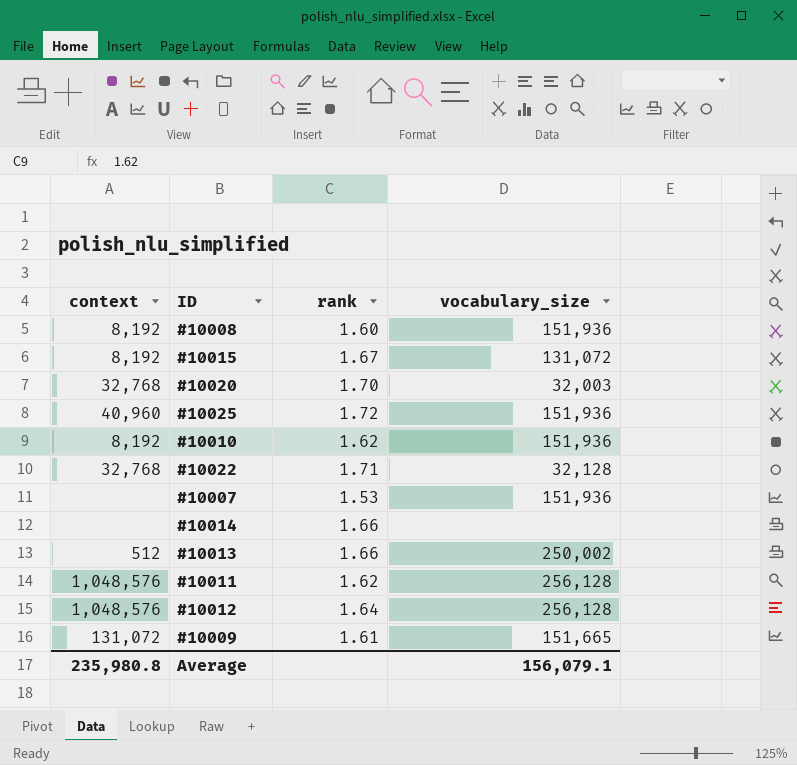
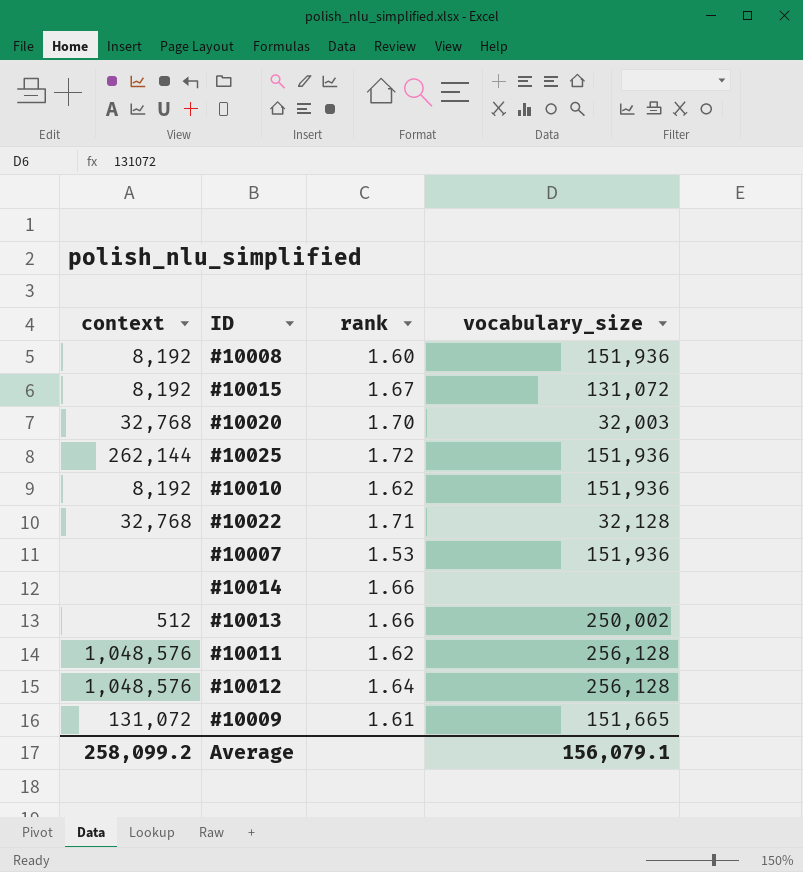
#10025 | context: 40,960 -> 262,144
Average | context: 235,980.8 -> 258,099.2

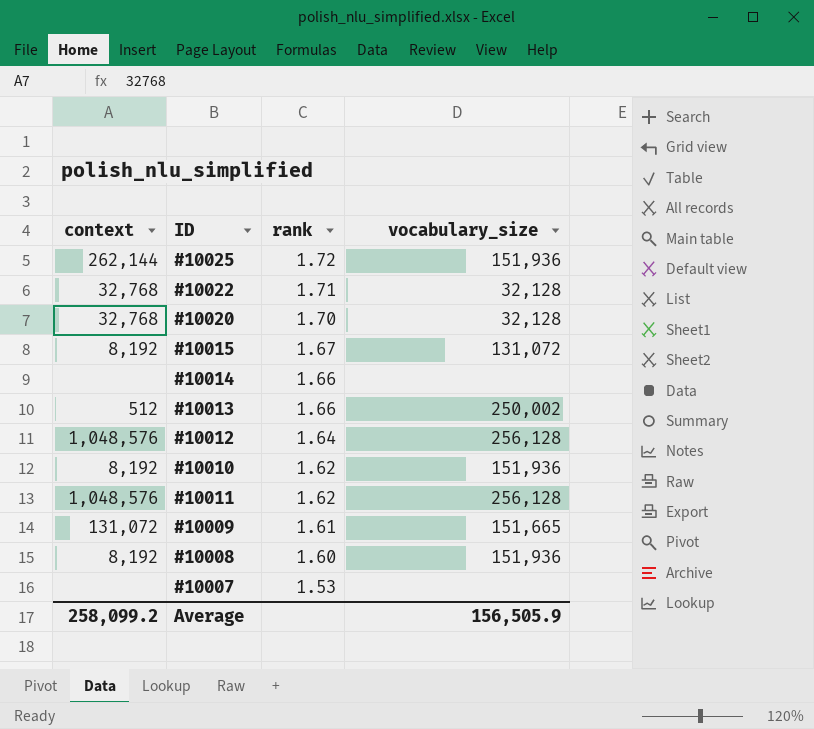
row order: none -> rank descending
#10020 | vocabulary_size: 32,003 -> 32,128
#10007 | vocabulary_size: 151,936 -> none
Average | vocabulary_size: 156,079.1 -> 156,505.9

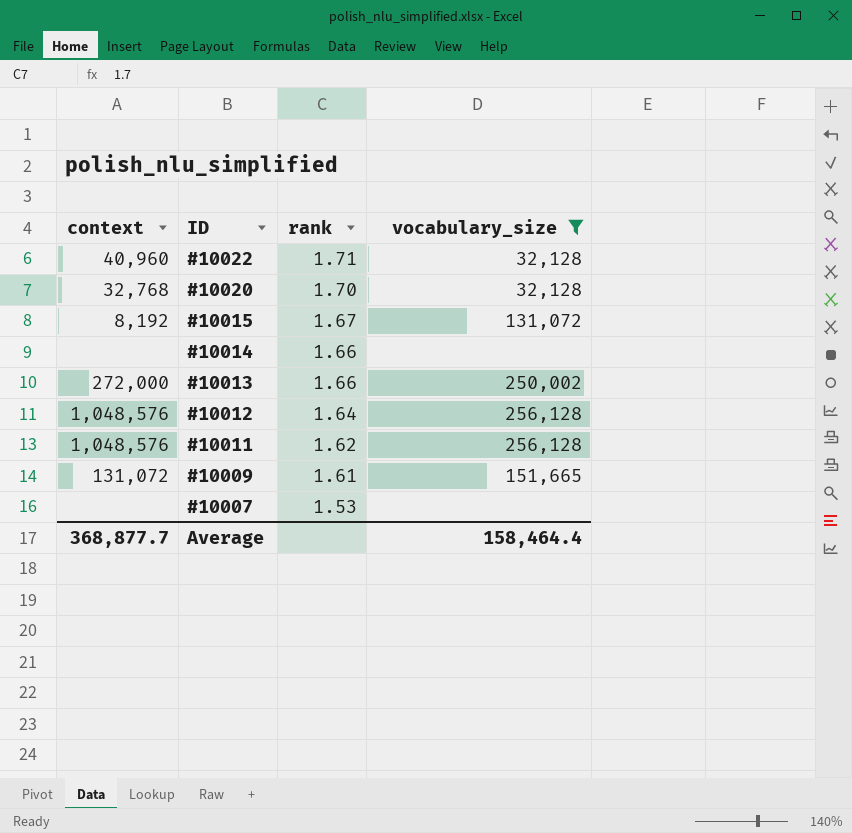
filter: none -> vocabulary_size != 151,936
#10022 | context: 32,768 -> 40,960
#10013 | context: 512 -> 272,000
Average | context: 258,099.2 -> 368,877.7
Average | vocabulary_size: 156,505.9 -> 158,464.4

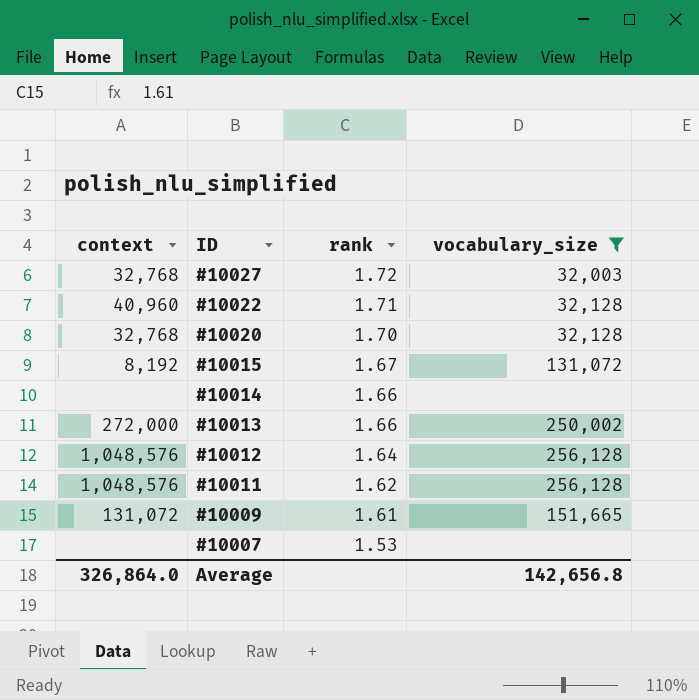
row #10027: none -> 32,768 | 1.72 | 32,003
Average | context: 368,877.7 -> 326,864.0
Average | vocabulary_size: 158,464.4 -> 142,656.8

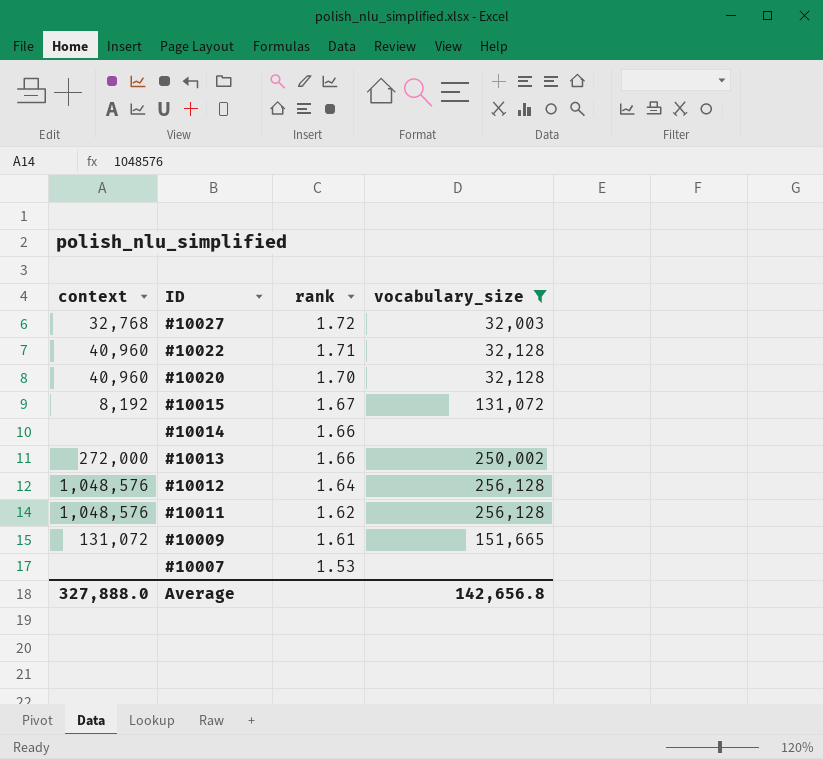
#10020 | context: 32,768 -> 40,960
Average | context: 326,864.0 -> 327,888.0

